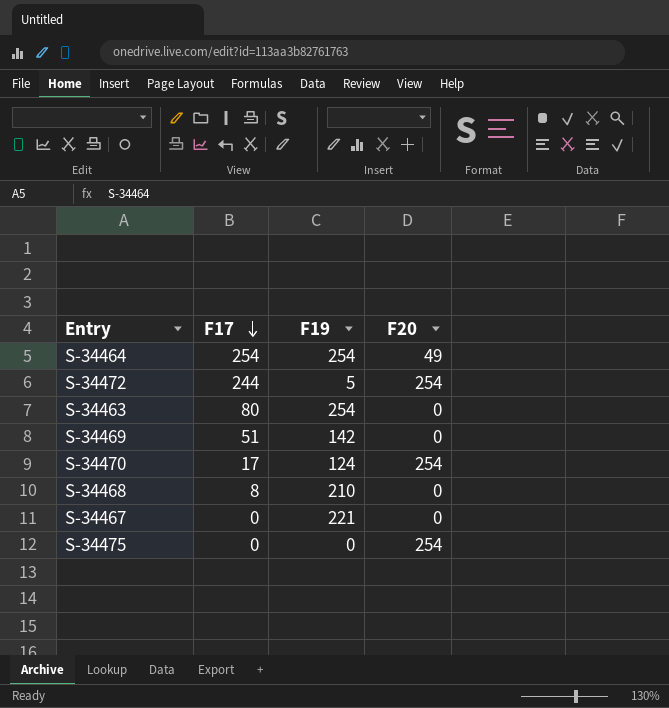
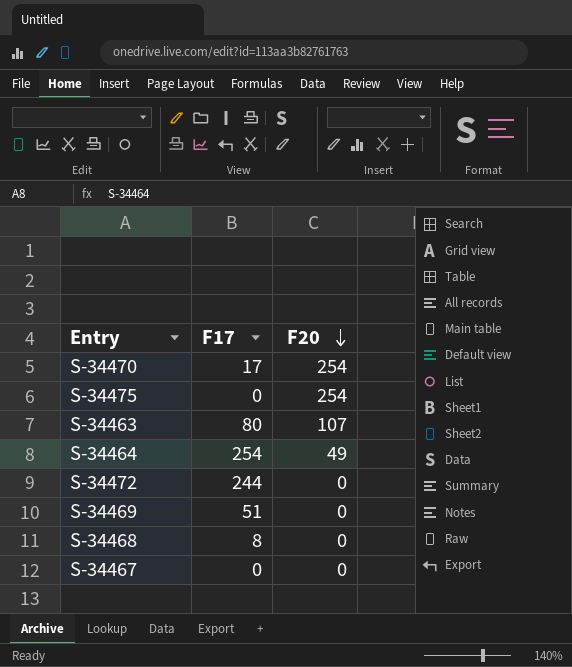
row order: F17 descending -> F20 descending
column F19 | position: 3 -> none
S-34463 | F20: 0 -> 107
S-34472 | F20: 254 -> 0

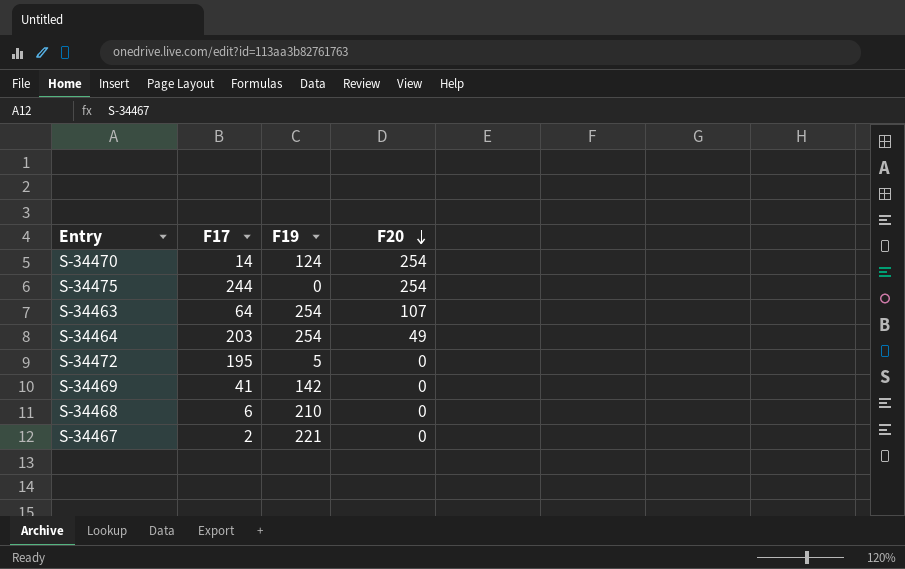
column F19 | position: none -> 3
S-34470 | F17: 17 -> 14
S-34475 | F17: 0 -> 244
S-34463 | F17: 80 -> 64
S-34464 | F17: 254 -> 203
S-34472 | F17: 244 -> 195
S-34469 | F17: 51 -> 41
S-34468 | F17: 8 -> 6
S-34467 | F17: 0 -> 2

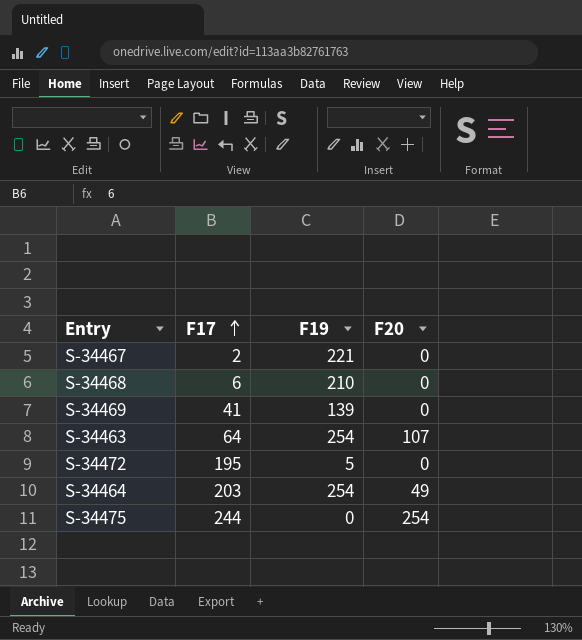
row order: F20 descending -> F17 ascending
row S-34470: 14 | 124 | 254 -> none
S-34469 | F19: 142 -> 139

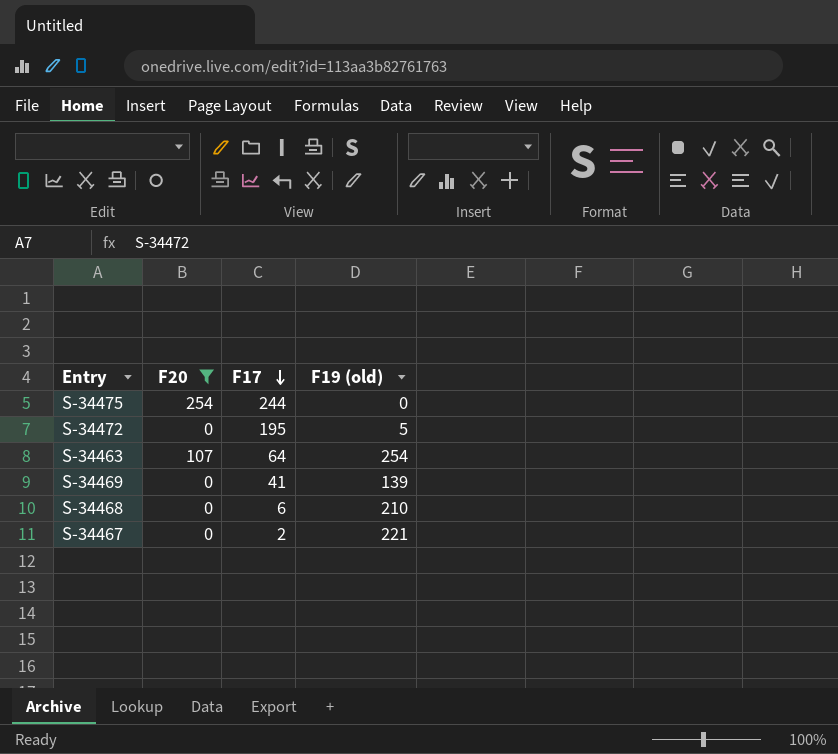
filter: none -> F20 != 49
row order: F17 ascending -> F17 descending
column F20 | position: 4 -> 2
column name: F19 -> F19 (old)

